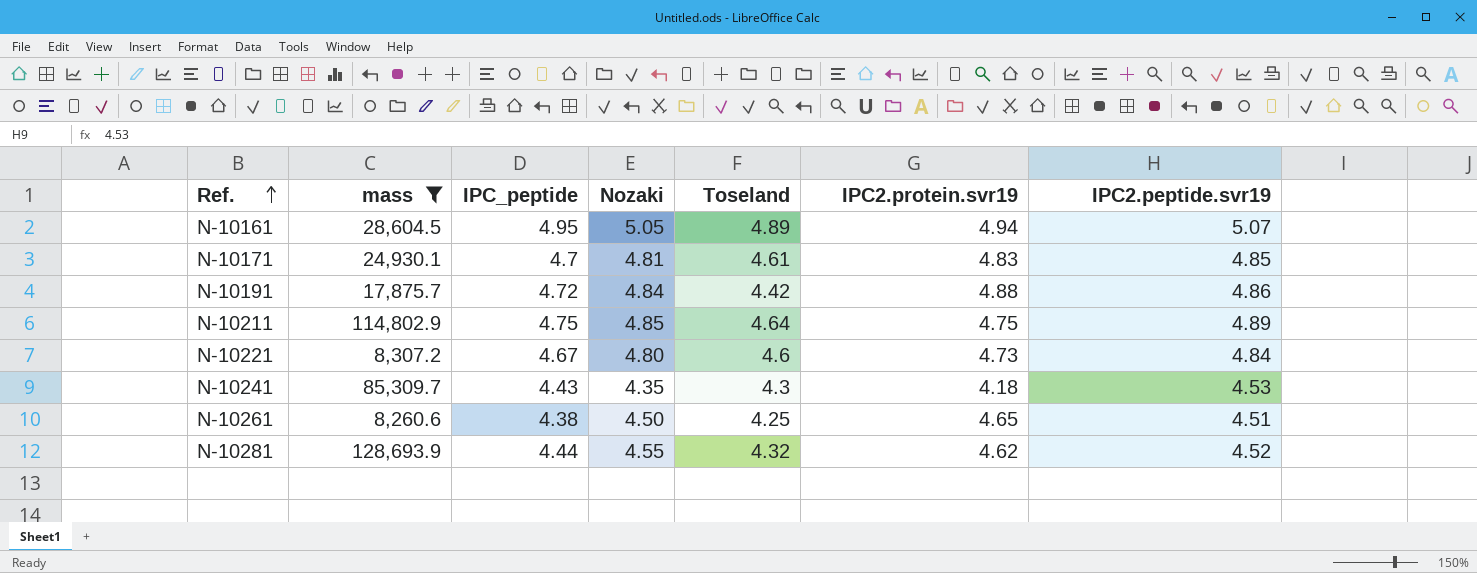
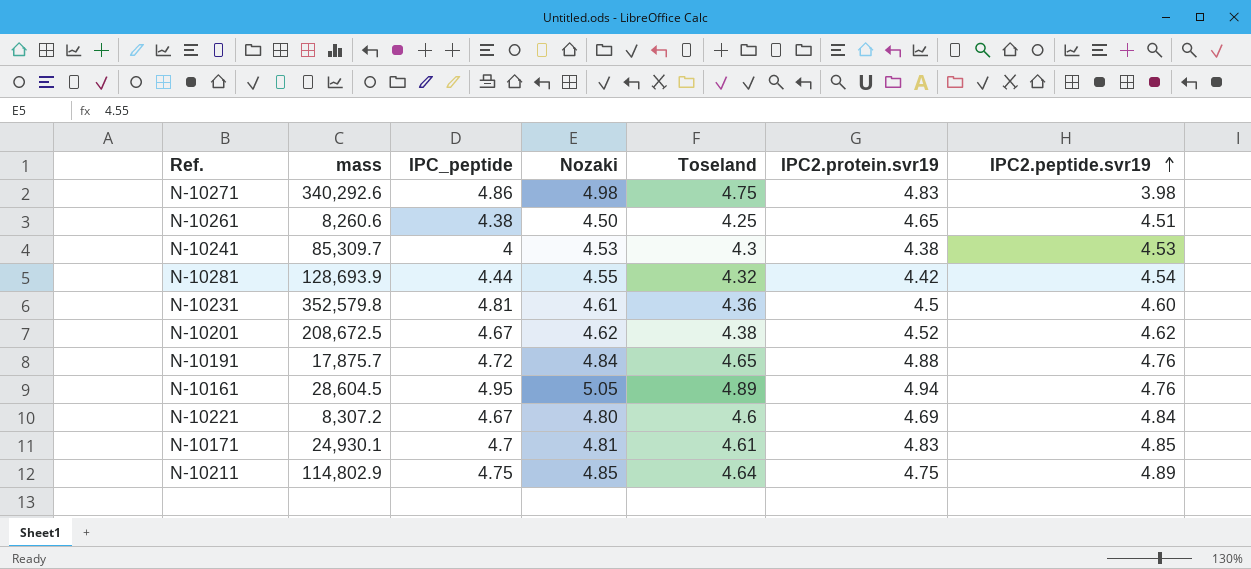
filter: mass <= 128,693.9 -> none
row order: Ref. ascending -> IPC2.peptide.svr19 ascending
N-10241 | IPC_peptide: 4.43 -> 4
N-10241 | Nozaki: 4.35 -> 4.53
N-10241 | IPC2.protein.svr19: 4.18 -> 4.38
N-10281 | IPC2.protein.svr19: 4.62 -> 4.42
N-10281 | IPC2.peptide.svr19: 4.52 -> 4.54
N-10191 | Toseland: 4.42 -> 4.65
N-10191 | IPC2.peptide.svr19: 4.86 -> 4.76
N-10161 | IPC2.peptide.svr19: 5.07 -> 4.76
N-10221 | IPC2.protein.svr19: 4.73 -> 4.69

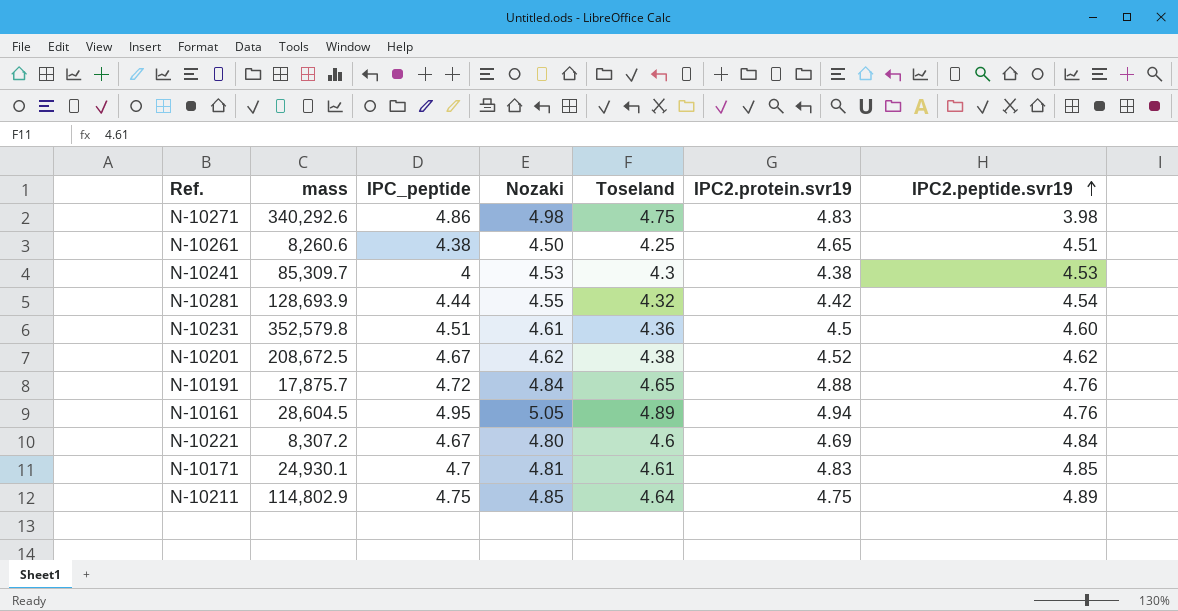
N-10231 | IPC_peptide: 4.81 -> 4.51

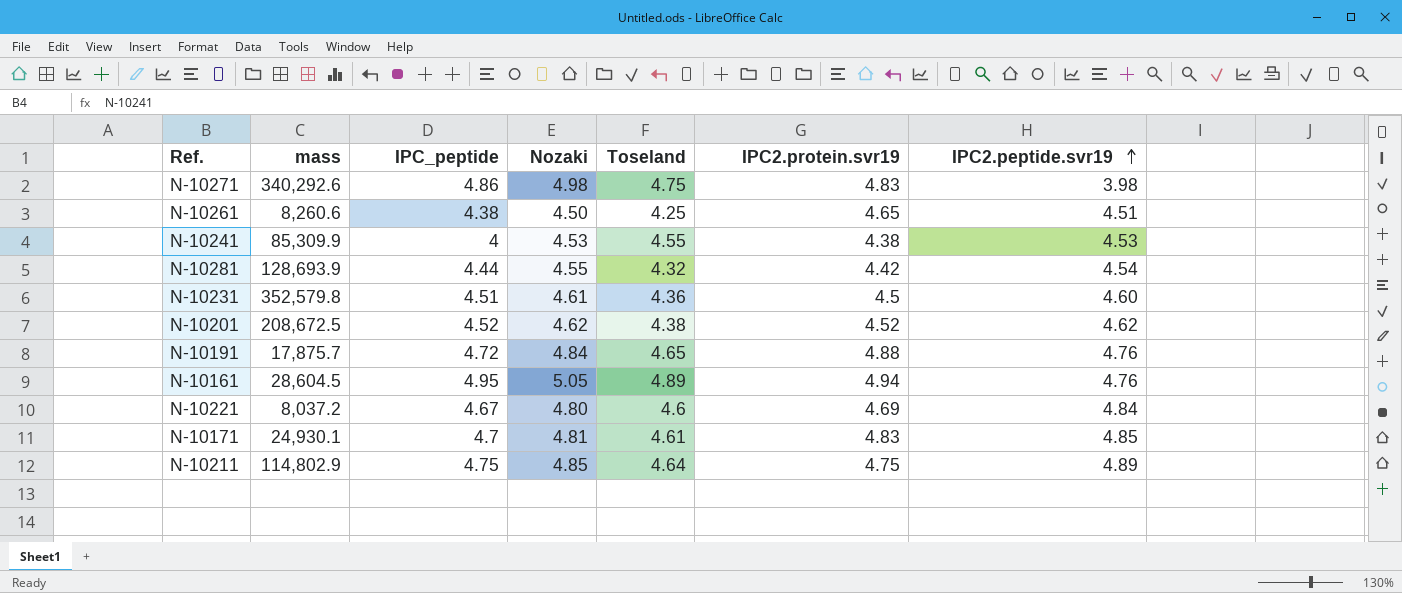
N-10241 | mass: 85,309.7 -> 85,309.9
N-10241 | Toseland: 4.3 -> 4.55
N-10201 | IPC_peptide: 4.67 -> 4.52
N-10221 | mass: 8,307.2 -> 8,037.2

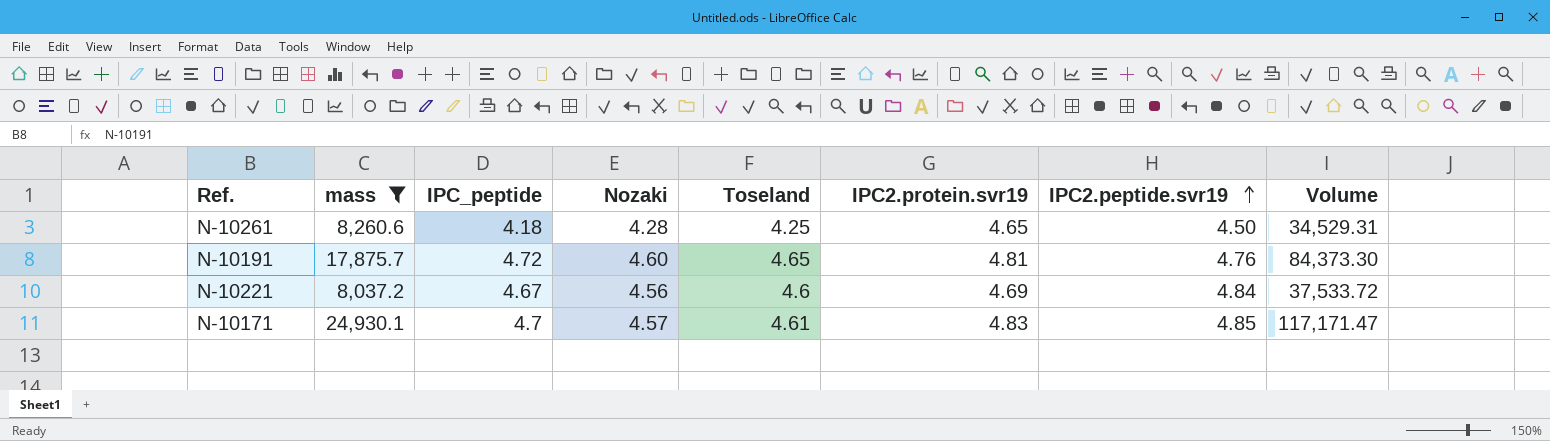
filter: none -> mass <= 24,930.1
column Volume | formula: none -> [mass] * [IPC_peptide]
N-10261 | IPC_peptide: 4.38 -> 4.18
N-10261 | Nozaki: 4.50 -> 4.28
N-10261 | IPC2.peptide.svr19: 4.51 -> 4.50
N-10191 | Nozaki: 4.84 -> 4.60
N-10191 | IPC2.protein.svr19: 4.88 -> 4.81
N-10221 | Nozaki: 4.80 -> 4.56
N-10171 | Nozaki: 4.81 -> 4.57

